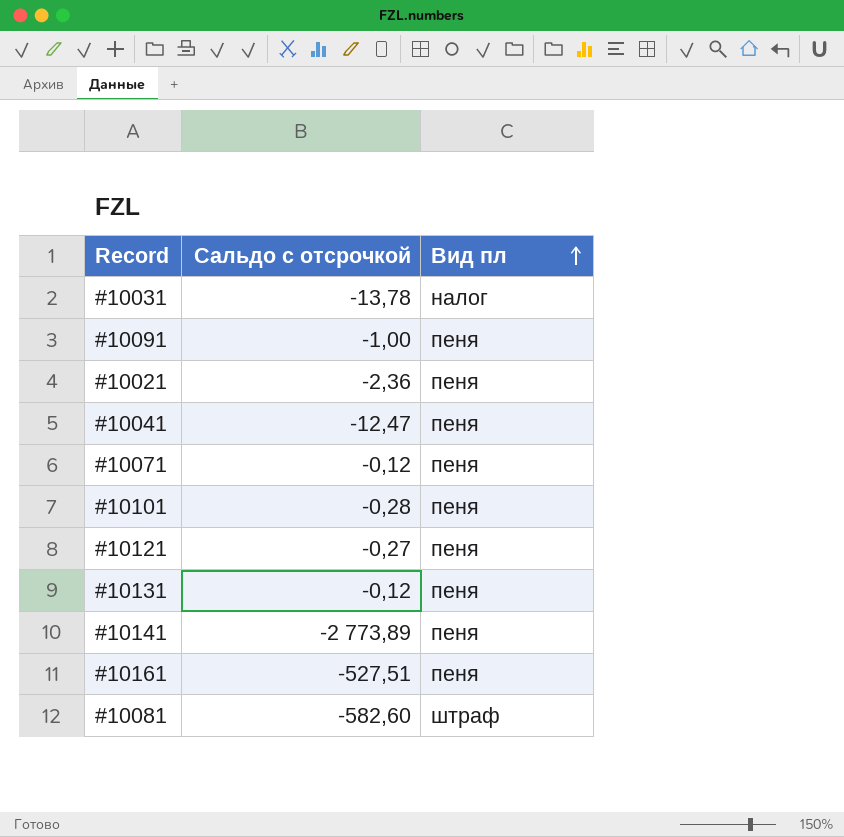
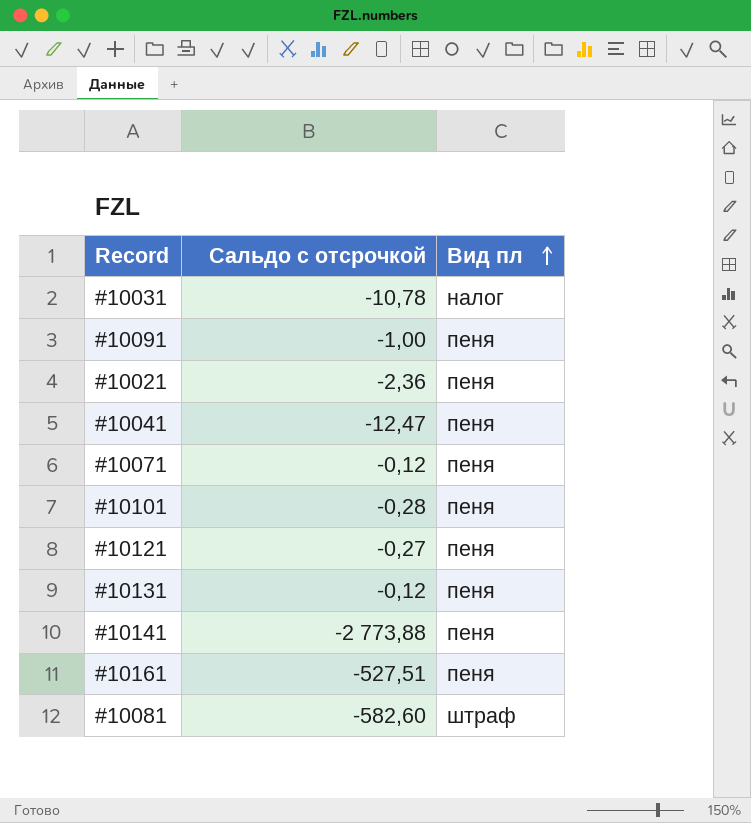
#10031 | Сальдо с отсрочкой: -13,78 -> -10,78
#10141 | Сальдо с отсрочкой: -2 773,89 -> -2 773,88

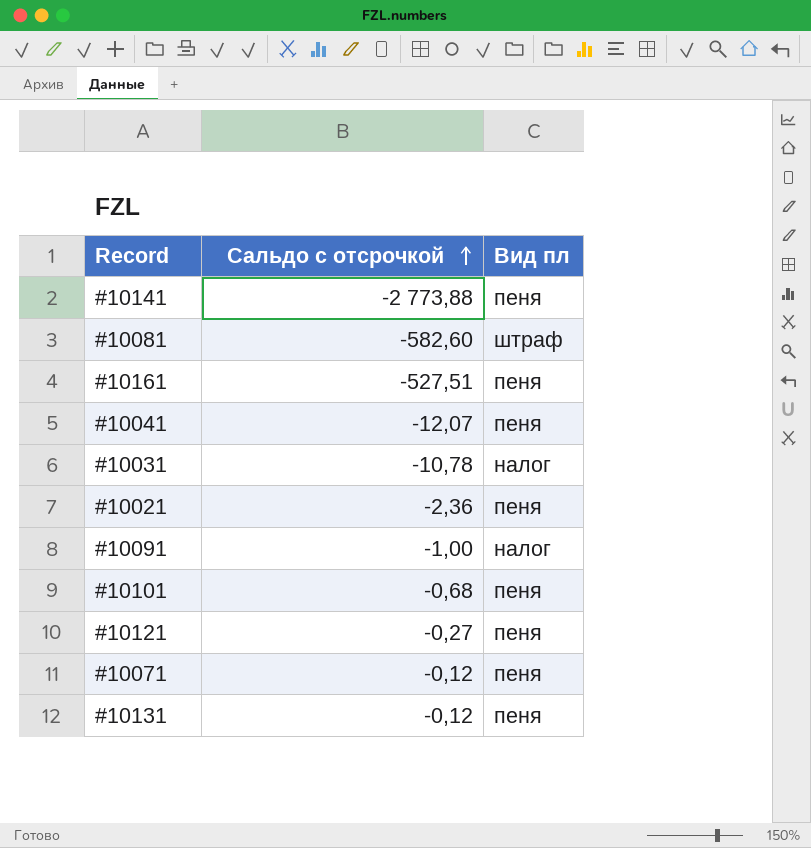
row order: Вид пл ascending -> Сальдо с отсрочкой ascending
#10041 | Сальдо с отсрочкой: -12,47 -> -12,07
#10091 | Вид пл: пеня -> налог
#10101 | Сальдо с отсрочкой: -0,28 -> -0,68

